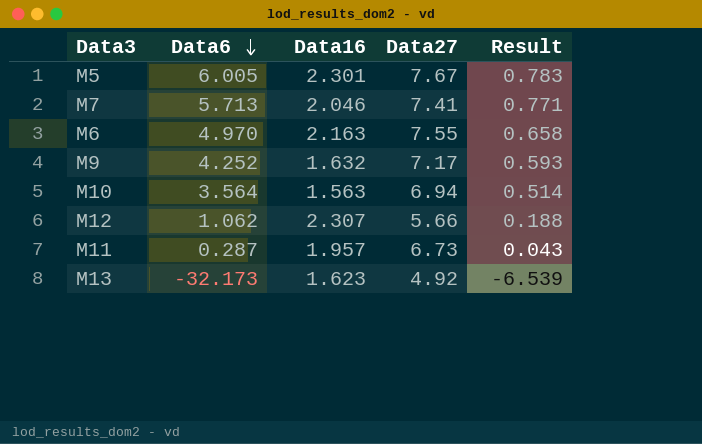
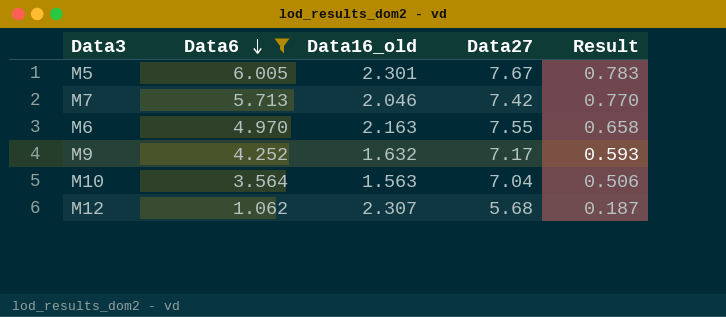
filter: none -> Data6 >= 1.062
column name: Data16 -> Data16_old
M7 | Data27: 7.41 -> 7.42
M7 | Result: 0.771 -> 0.770
M10 | Data27: 6.94 -> 7.04
M10 | Result: 0.514 -> 0.506
M12 | Data27: 5.66 -> 5.68
M12 | Result: 0.188 -> 0.187

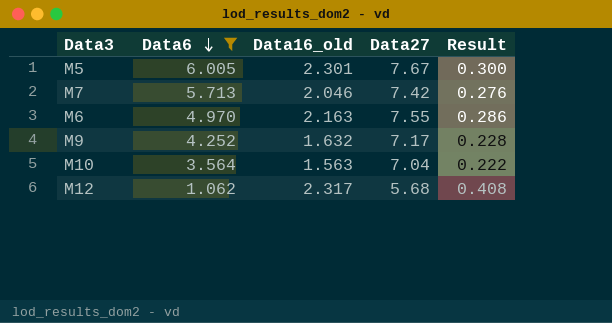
column Result | formula: [Data6] / [Data27] -> [Data16_old] / [Data27]
M12 | Data16_old: 2.307 -> 2.317

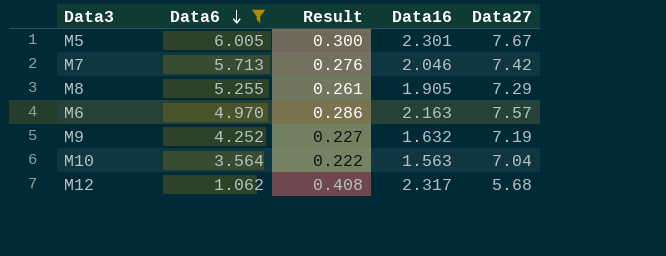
column Result | position: 5 -> 3
column name: Data16_old -> Data16
row M8: none -> 5.255 | 0.261 | 1.905 | 7.29
M6 | Data27: 7.55 -> 7.57
M9 | Result: 0.228 -> 0.227
M9 | Data27: 7.17 -> 7.19

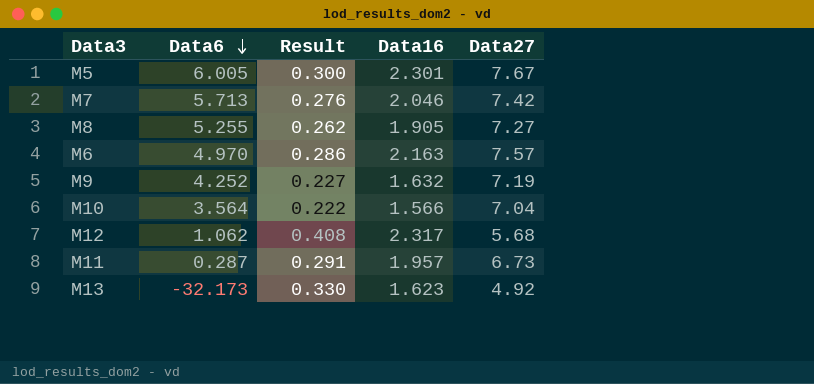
filter: Data6 >= 1.062 -> none
M8 | Result: 0.261 -> 0.262
M8 | Data27: 7.29 -> 7.27
M10 | Data16: 1.563 -> 1.566

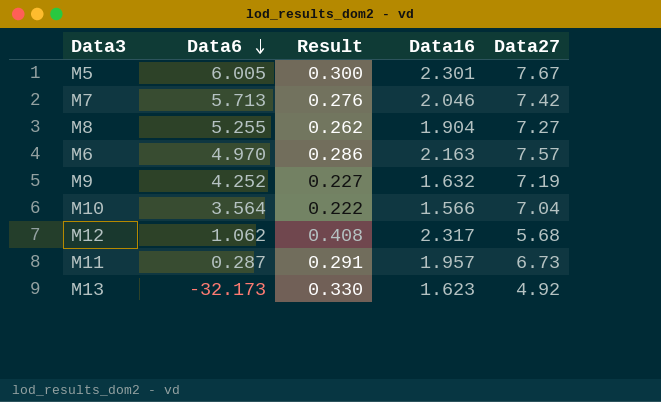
M8 | Data16: 1.905 -> 1.904

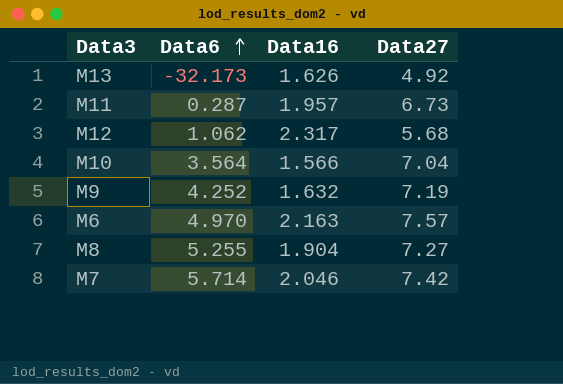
row order: Data6 descending -> Data6 ascending
column Result | formula: [Data16] / [Data27] -> none
row M5: 6.005 | 0.300 | 2.301 | 7.67 -> none
M13 | Data16: 1.623 -> 1.626
M7 | Data6: 5.713 -> 5.714

